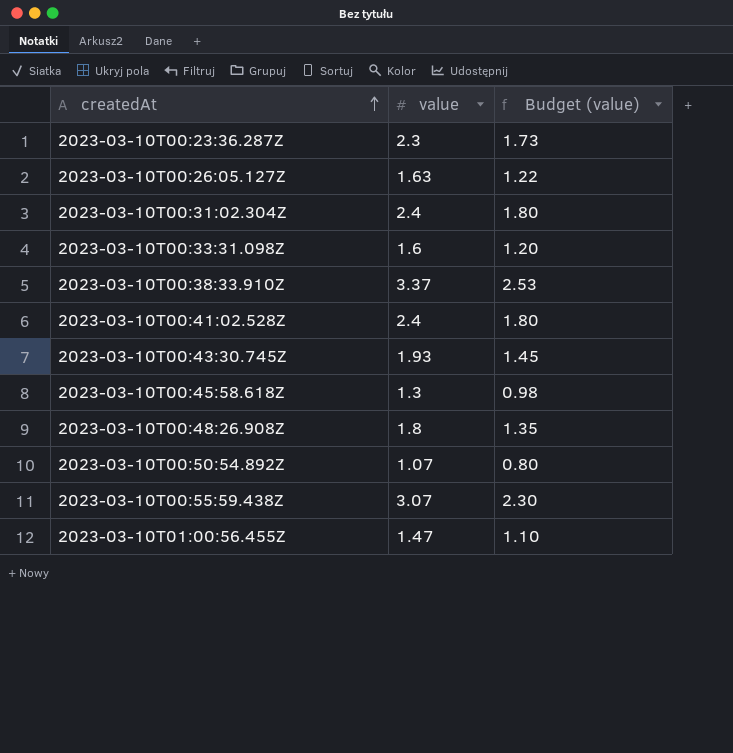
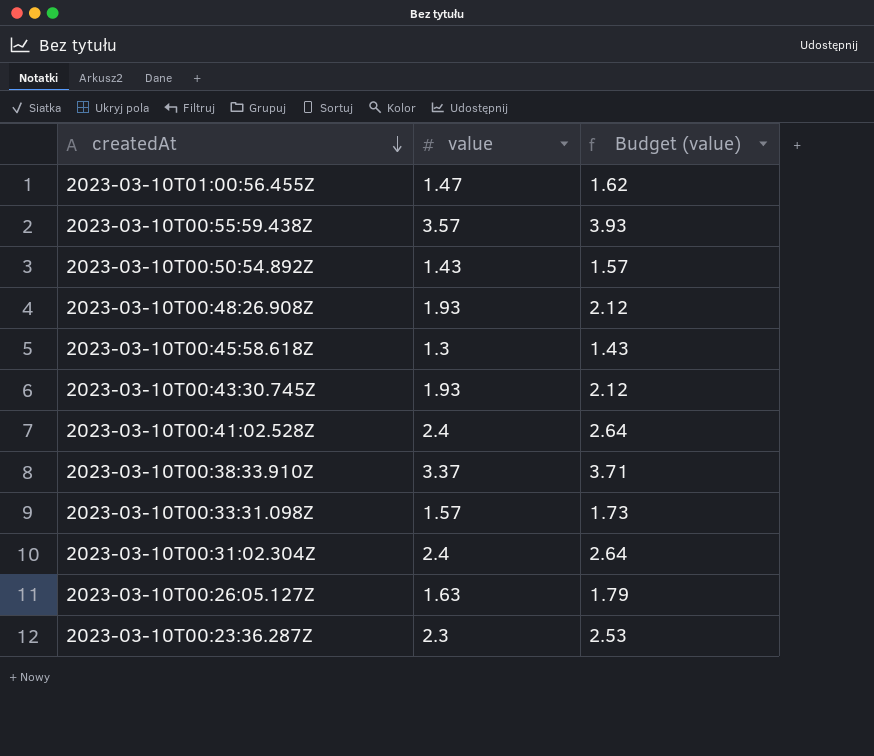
row order: createdAt ascending -> createdAt descending
column Budget (value) | formula: [value] * 0.75 -> [value] * 1.1
2023-03-10T00:55:59.438Z | value: 3.07 -> 3.57
2023-03-10T00:50:54.892Z | value: 1.07 -> 1.43
2023-03-10T00:48:26.908Z | value: 1.8 -> 1.93
2023-03-10T00:33:31.098Z | value: 1.6 -> 1.57

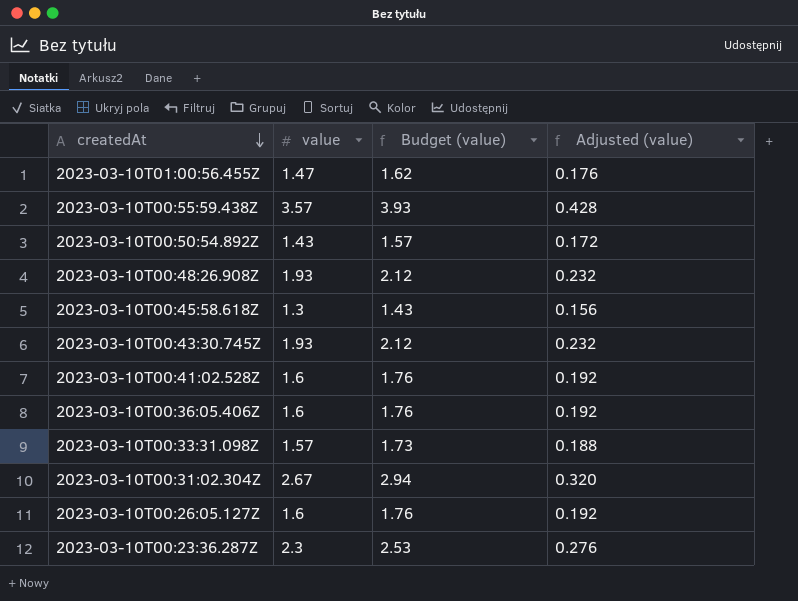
column Adjusted (value) | formula: none -> [value] * 0.12
row 2023-03-10T00:38:33.910Z: 3.37 | 3.71 -> none
2023-03-10T00:41:02.528Z | value: 2.4 -> 1.6
2023-03-10T00:41:02.528Z | Budget (value): 2.64 -> 1.76
row 2023-03-10T00:36:05.406Z: none -> 1.6 | 1.76 | 0.192
2023-03-10T00:31:02.304Z | value: 2.4 -> 2.67
2023-03-10T00:31:02.304Z | Budget (value): 2.64 -> 2.94
2023-03-10T00:26:05.127Z | value: 1.63 -> 1.6
2023-03-10T00:26:05.127Z | Budget (value): 1.79 -> 1.76

